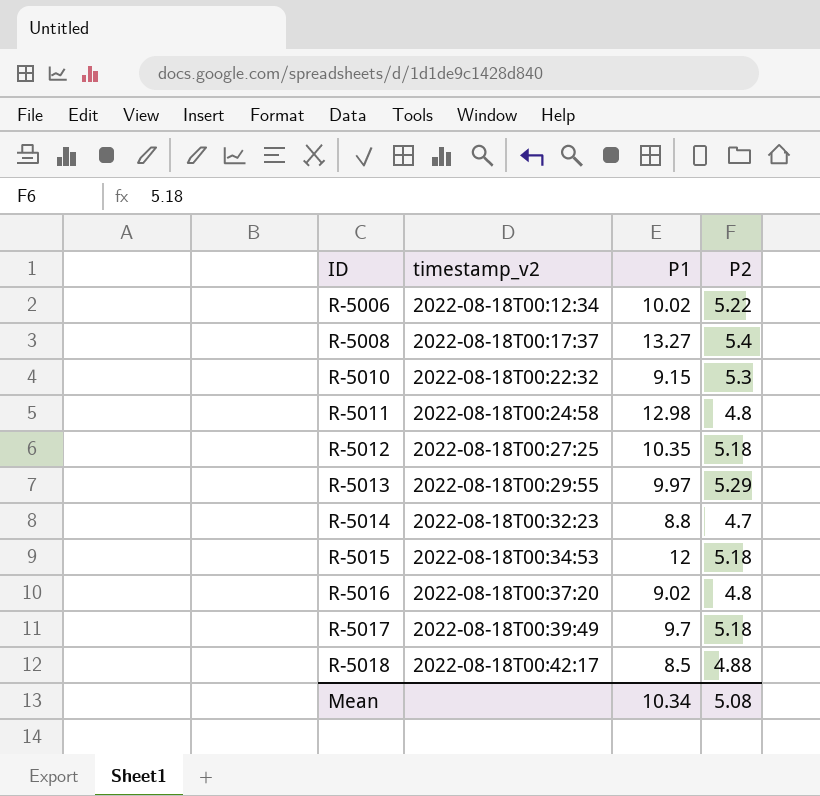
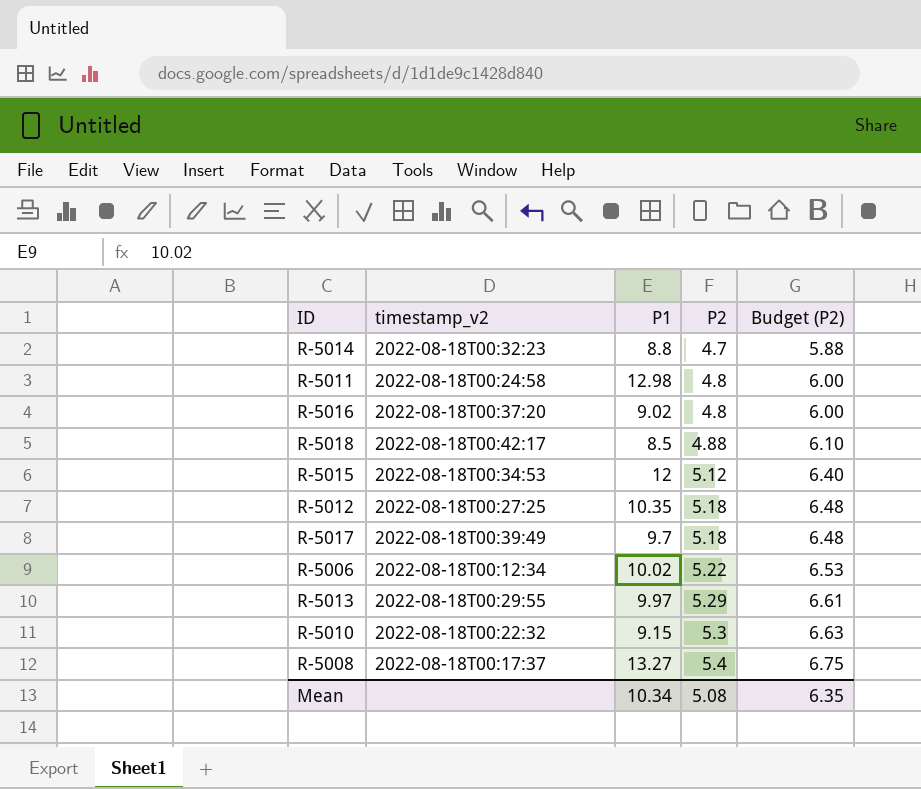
row order: ID ascending -> P2 ascending
column Budget (P2) | formula: none -> [P2] * 1.25
R-5015 | P2: 5.18 -> 5.12

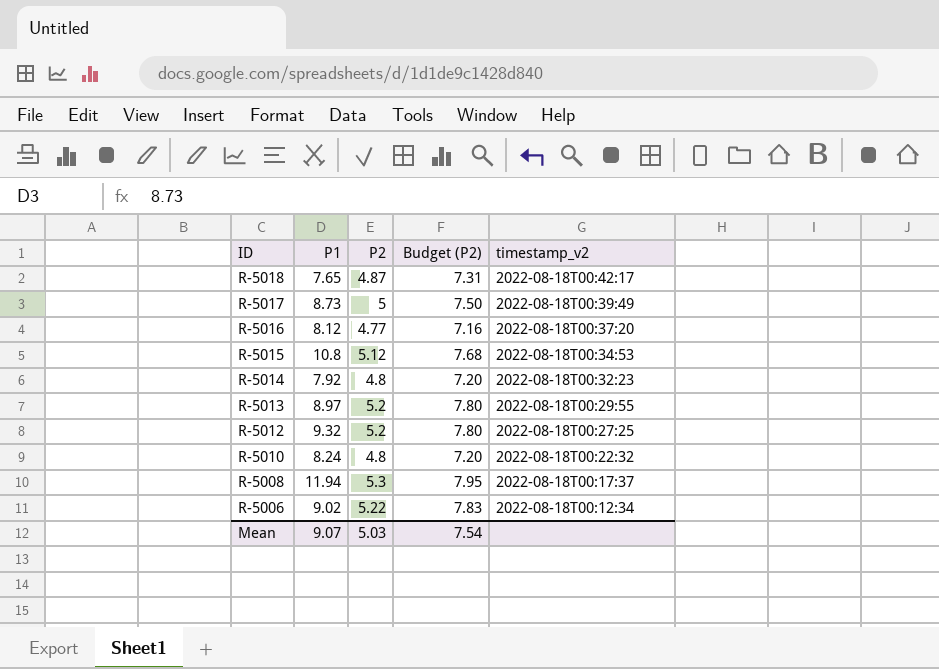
row order: P2 ascending -> ID descending
column Budget (P2) | formula: [P2] * 1.25 -> [P2] * 1.5
column timestamp_v2 | position: 2 -> 5
row R-5011: 2022-08-18T00:24:58 | 12.98 | 4.8 | 6.00 -> none
R-5018 | P1: 8.5 -> 7.65
R-5018 | P2: 4.88 -> 4.87
R-5017 | P1: 9.7 -> 8.73
R-5017 | P2: 5.18 -> 5
R-5016 | P1: 9.02 -> 8.12
R-5016 | P2: 4.8 -> 4.77
R-5015 | P1: 12 -> 10.8
R-5014 | P1: 8.8 -> 7.92
R-5014 | P2: 4.7 -> 4.8
R-5013 | P1: 9.97 -> 8.97
R-5013 | P2: 5.29 -> 5.2
R-5012 | P1: 10.35 -> 9.32
R-5012 | P2: 5.18 -> 5.2
R-5010 | P1: 9.15 -> 8.24
R-5010 | P2: 5.3 -> 4.8
R-5008 | P1: 13.27 -> 11.94
R-5008 | P2: 5.4 -> 5.3
R-5006 | P1: 10.02 -> 9.02
Mean | P1: 10.34 -> 9.07
Mean | P2: 5.08 -> 5.03
Mean | Budget (P2): 6.35 -> 7.54

